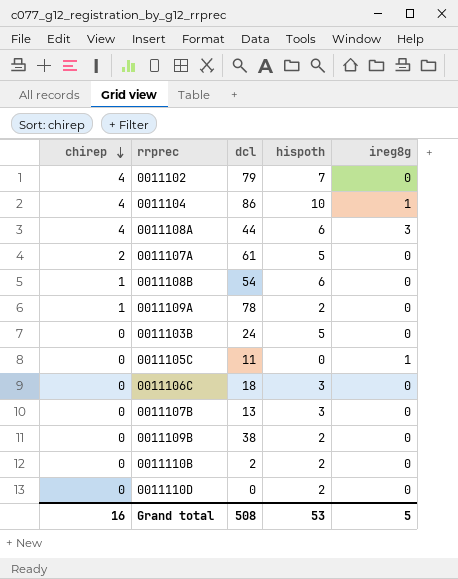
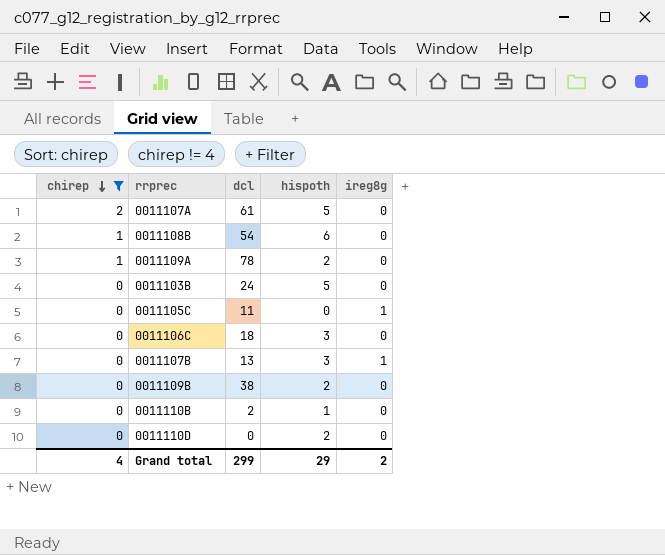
filter: none -> chirep != 4
0011107B | ireg8g: 0 -> 1
0011110B | hispoth: 2 -> 1
Grand total | chirep: 16 -> 4
Grand total | dcl: 508 -> 299
Grand total | hispoth: 53 -> 29
Grand total | ireg8g: 5 -> 2

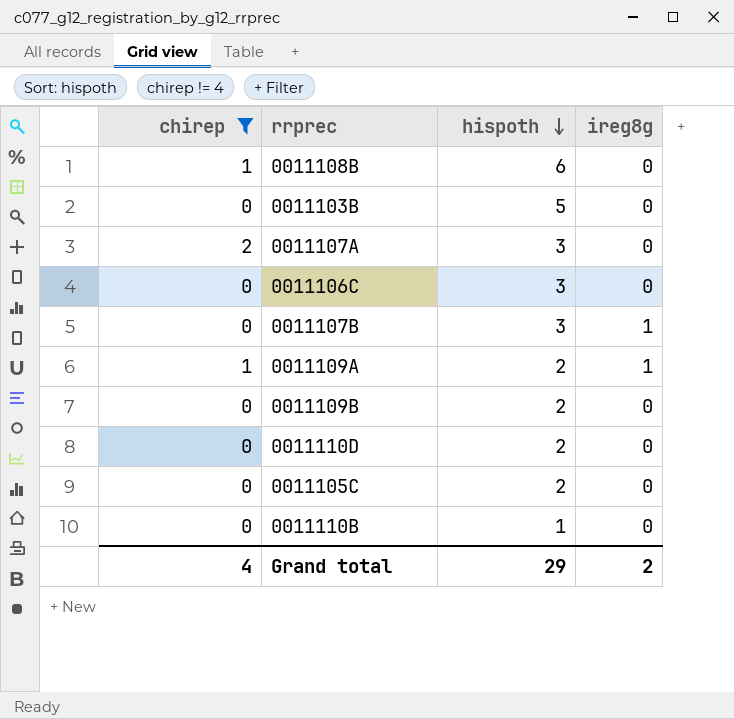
row order: chirep descending -> hispoth descending
column dcl | position: 3 -> none
0011107A | hispoth: 5 -> 3
0011109A | ireg8g: 0 -> 1
0011105C | hispoth: 0 -> 2
0011105C | ireg8g: 1 -> 0

